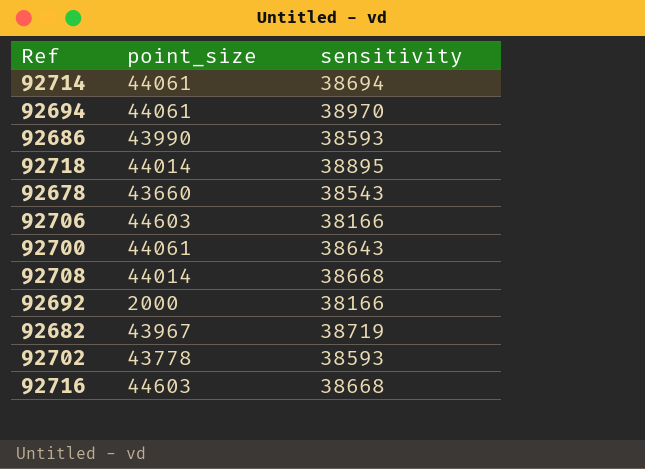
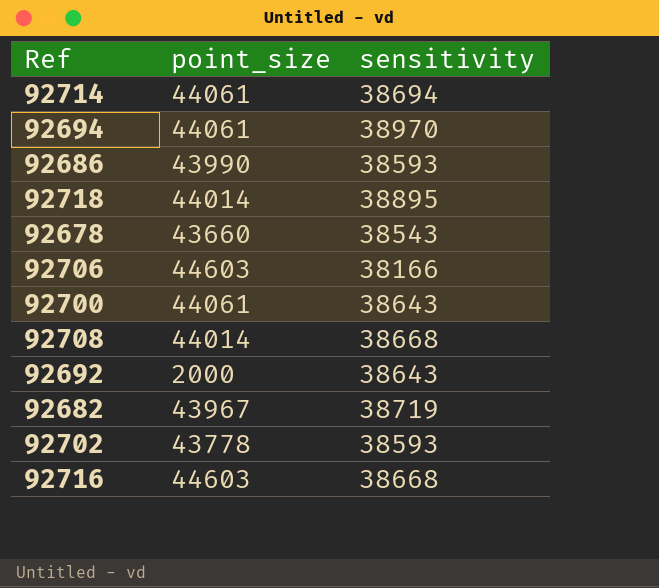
92692 | sensitivity: 38166 -> 38643

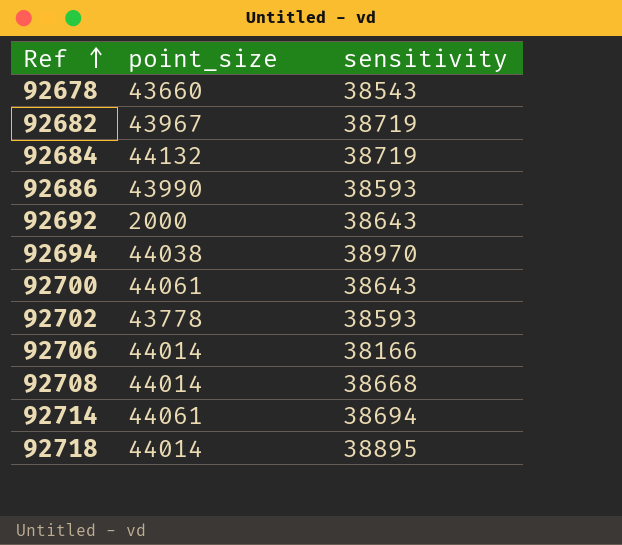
row order: none -> Ref ascending
row 92716: 44603 | 38668 -> none
row 92684: none -> 44132 | 38719
92694 | point_size: 44061 -> 44038
92706 | point_size: 44603 -> 44014

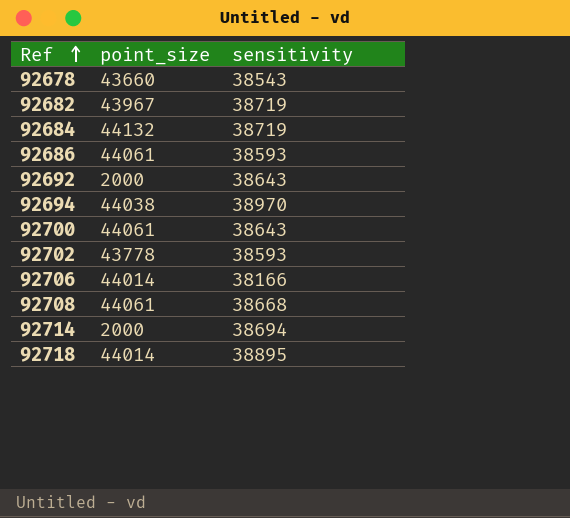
92686 | point_size: 43990 -> 44061
92708 | point_size: 44014 -> 44061
92714 | point_size: 44061 -> 2000

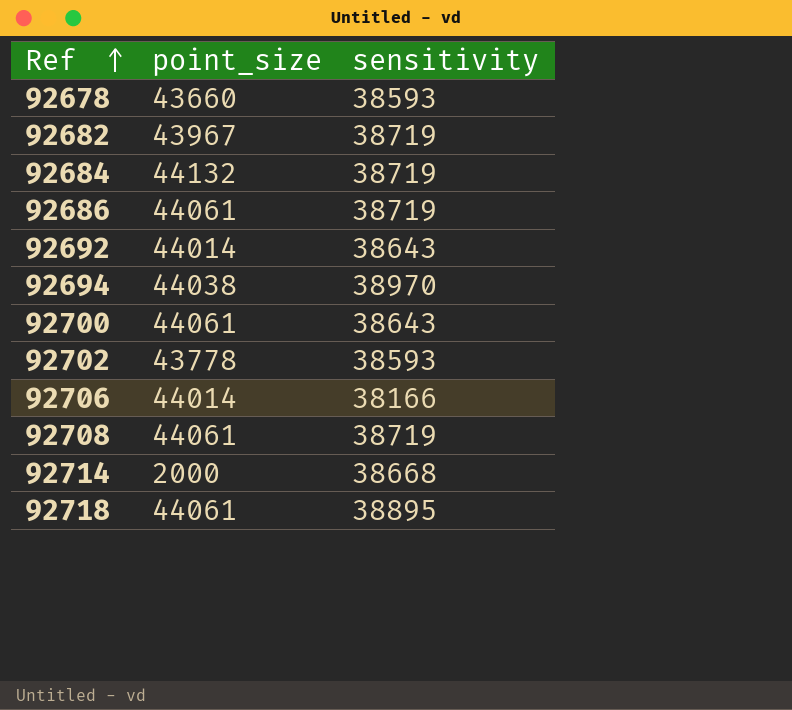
92678 | sensitivity: 38543 -> 38593
92686 | sensitivity: 38593 -> 38719
92692 | point_size: 2000 -> 44014
92708 | sensitivity: 38668 -> 38719
92714 | sensitivity: 38694 -> 38668
92718 | point_size: 44014 -> 44061

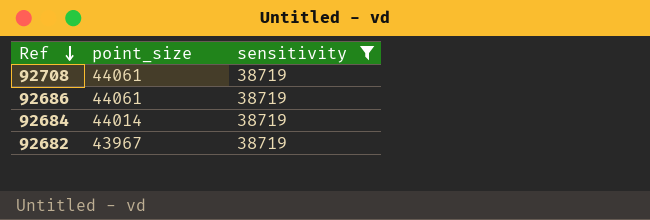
filter: none -> sensitivity = 38719
row order: Ref ascending -> Ref descending
92684 | point_size: 44132 -> 44014

